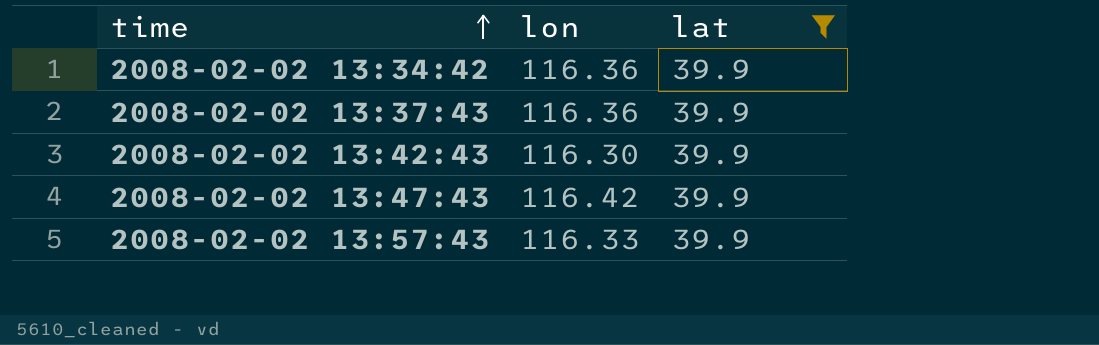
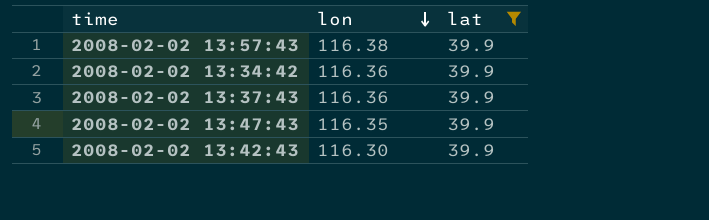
row order: time ascending -> lon descending
2008-02-02 13:57:43 | lon: 116.33 -> 116.38
2008-02-02 13:47:43 | lon: 116.42 -> 116.35

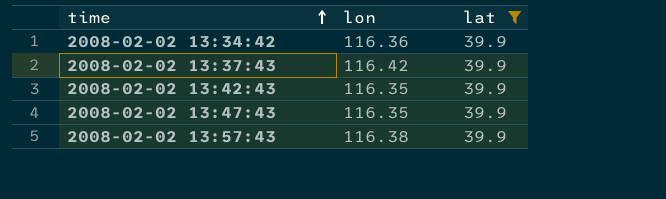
row order: lon descending -> time ascending
2008-02-02 13:37:43 | lon: 116.36 -> 116.42
2008-02-02 13:42:43 | lon: 116.30 -> 116.35

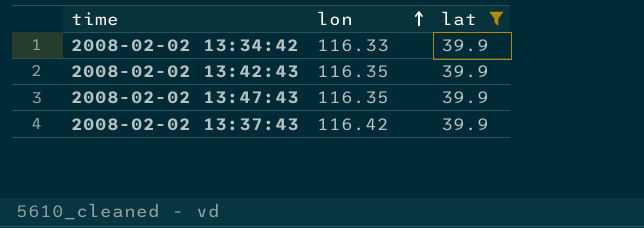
row order: time ascending -> lon ascending
row 2008-02-02 13:57:43: 116.38 | 39.9 -> none
2008-02-02 13:34:42 | lon: 116.36 -> 116.33

